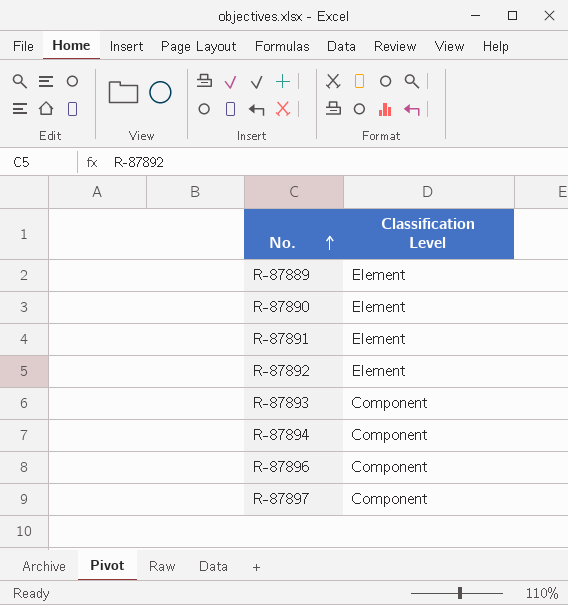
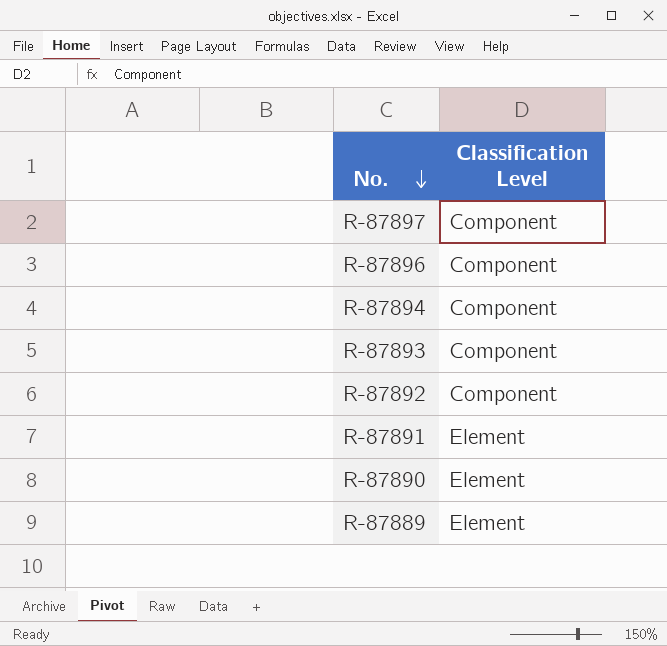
row order: No. ascending -> No. descending
R-87892 | Classification Level: Element -> Component

